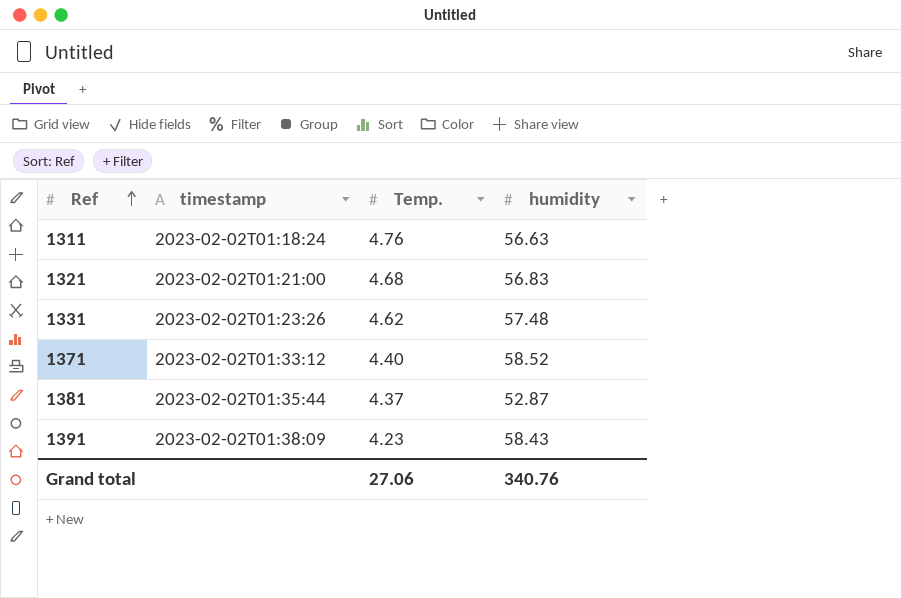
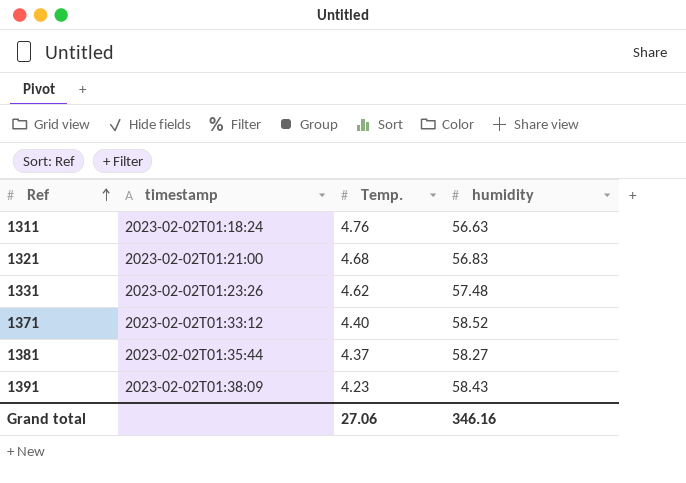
1381 | humidity: 52.87 -> 58.27
Grand total | humidity: 340.76 -> 346.16

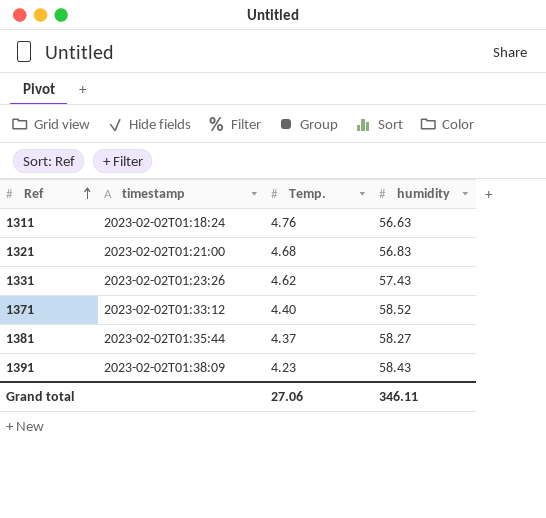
1331 | humidity: 57.48 -> 57.43
Grand total | humidity: 346.16 -> 346.11

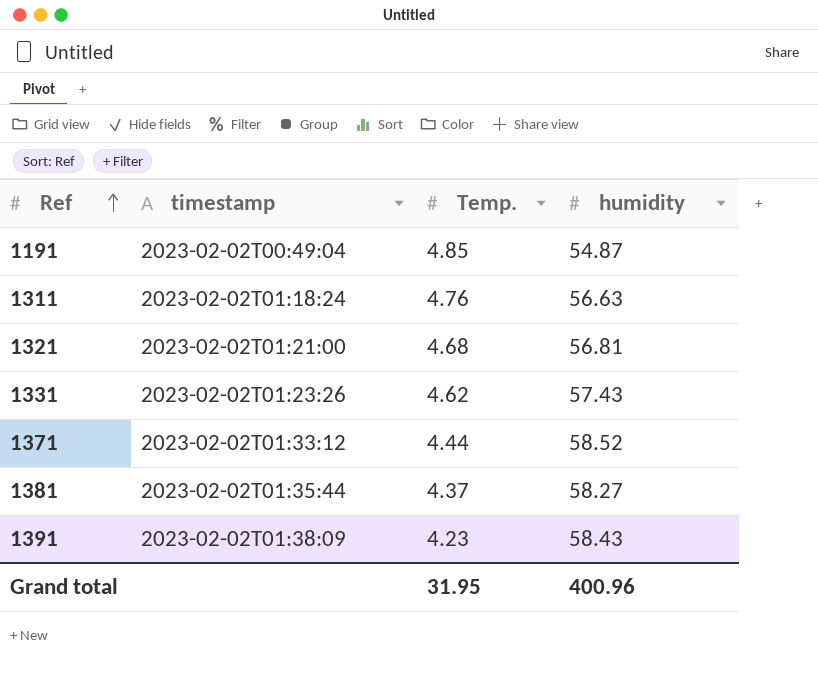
row 1191: none -> 2023-02-02T00:49:04 | 4.85 | 54.87
1321 | humidity: 56.83 -> 56.81
1371 | Temp.: 4.40 -> 4.44
Grand total | Temp.: 27.06 -> 31.95
Grand total | humidity: 346.11 -> 400.96

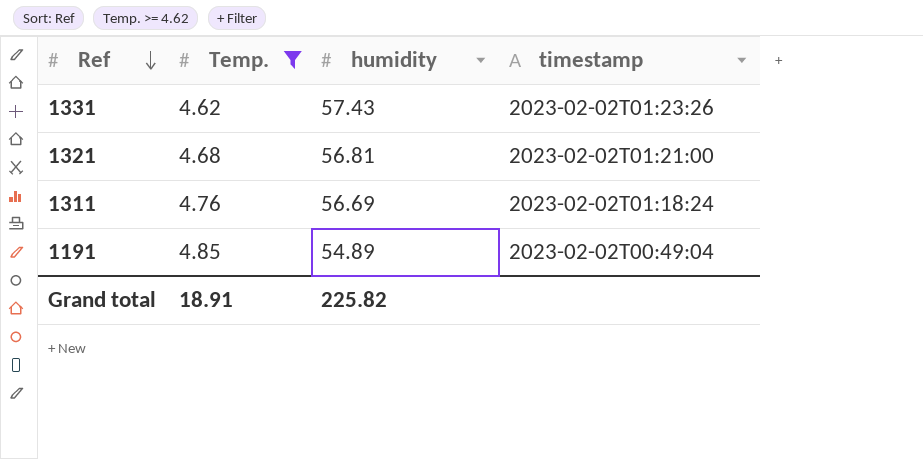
filter: none -> Temp. >= 4.62
row order: Ref ascending -> Ref descending
column timestamp | position: 2 -> 4
1311 | humidity: 56.63 -> 56.69
1191 | humidity: 54.87 -> 54.89
Grand total | Temp.: 31.95 -> 18.91
Grand total | humidity: 400.96 -> 225.82

